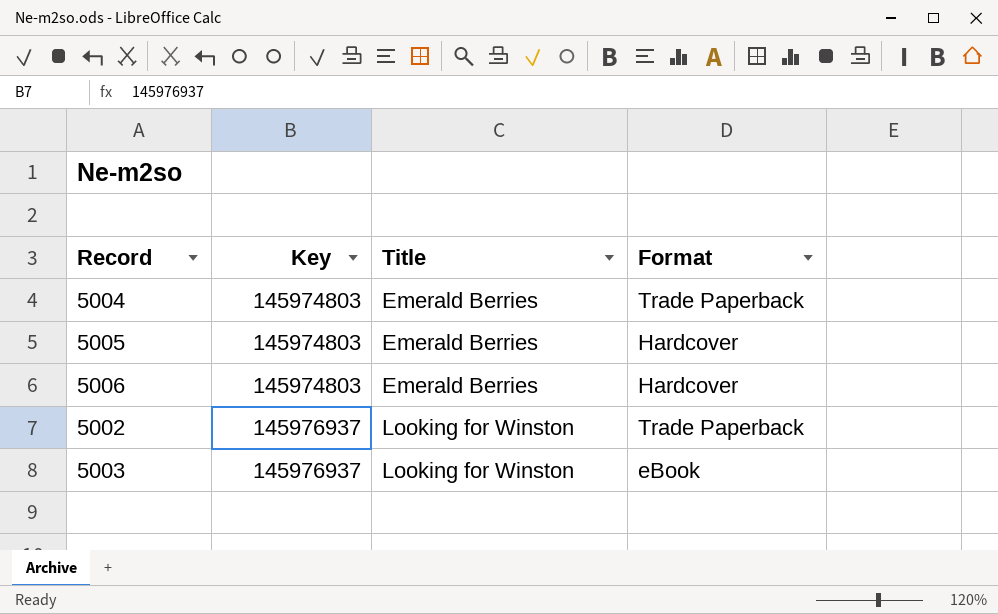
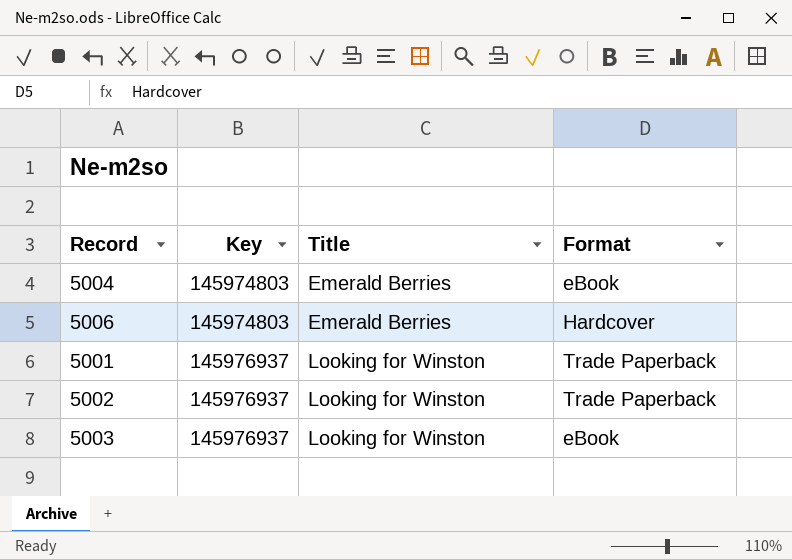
row 5005: 145974803 | Emerald Berries | Hardcover -> none
5004 | Format: Trade Paperback -> eBook
row 5001: none -> 145976937 | Looking for Winston | Trade Paperback

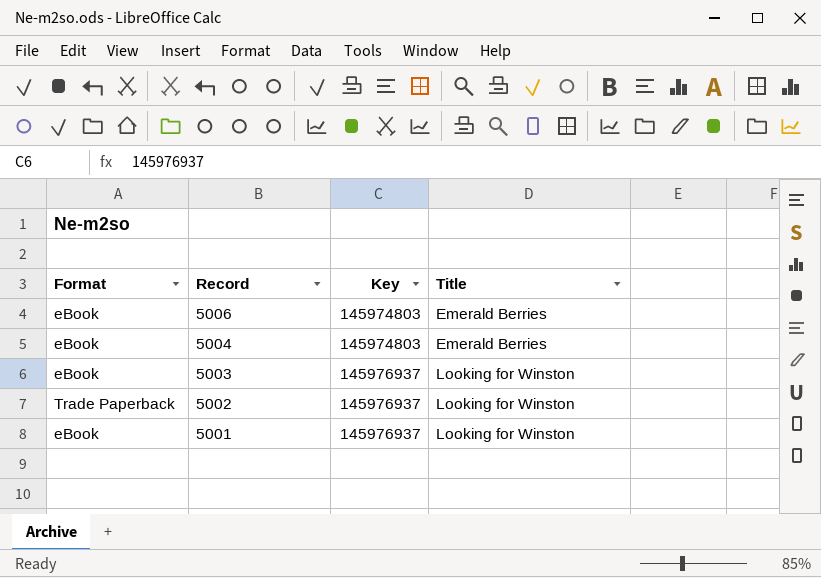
row order: Key ascending -> Record descending
column Format | position: 4 -> 1
5006 | Format: Hardcover -> eBook
5001 | Format: Trade Paperback -> eBook

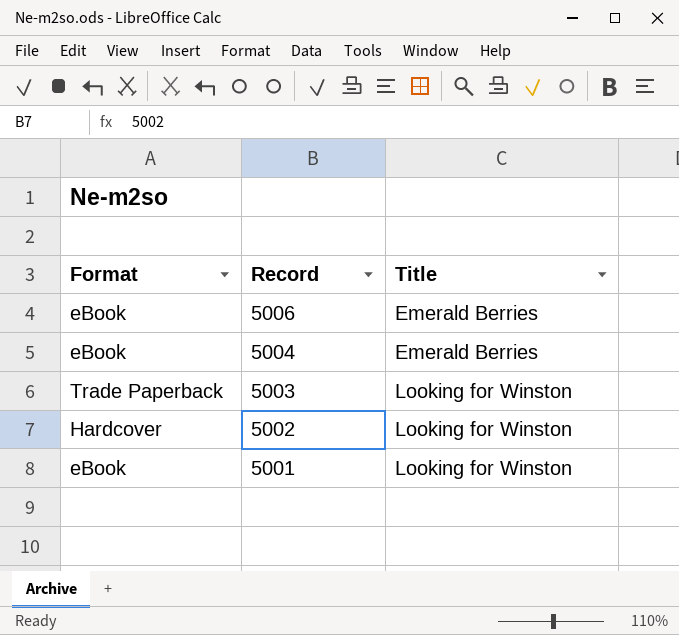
column Key | position: 3 -> none
5003 | Format: eBook -> Trade Paperback
5002 | Format: Trade Paperback -> Hardcover

